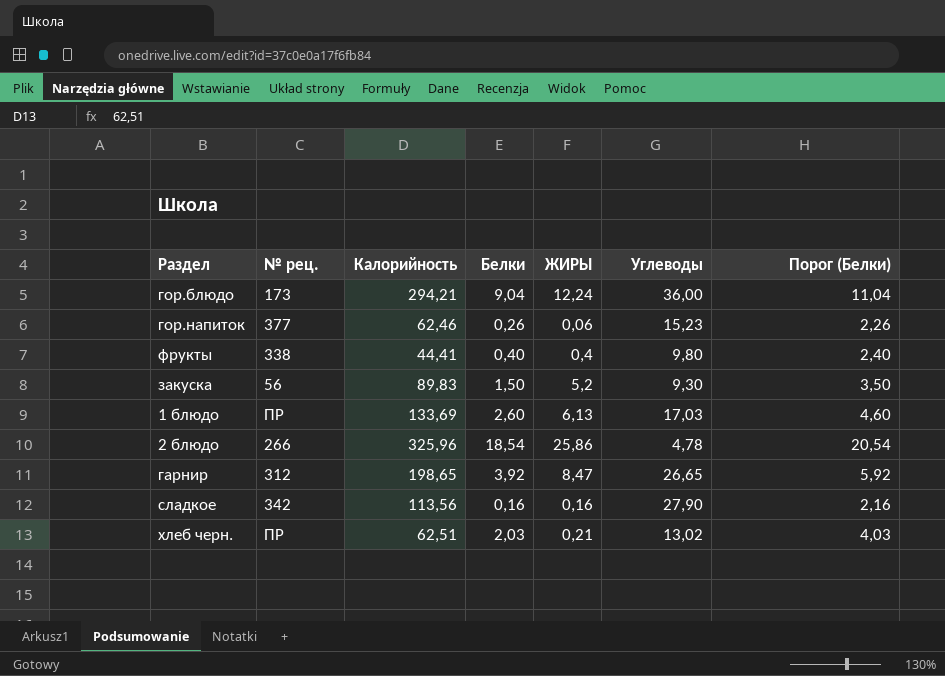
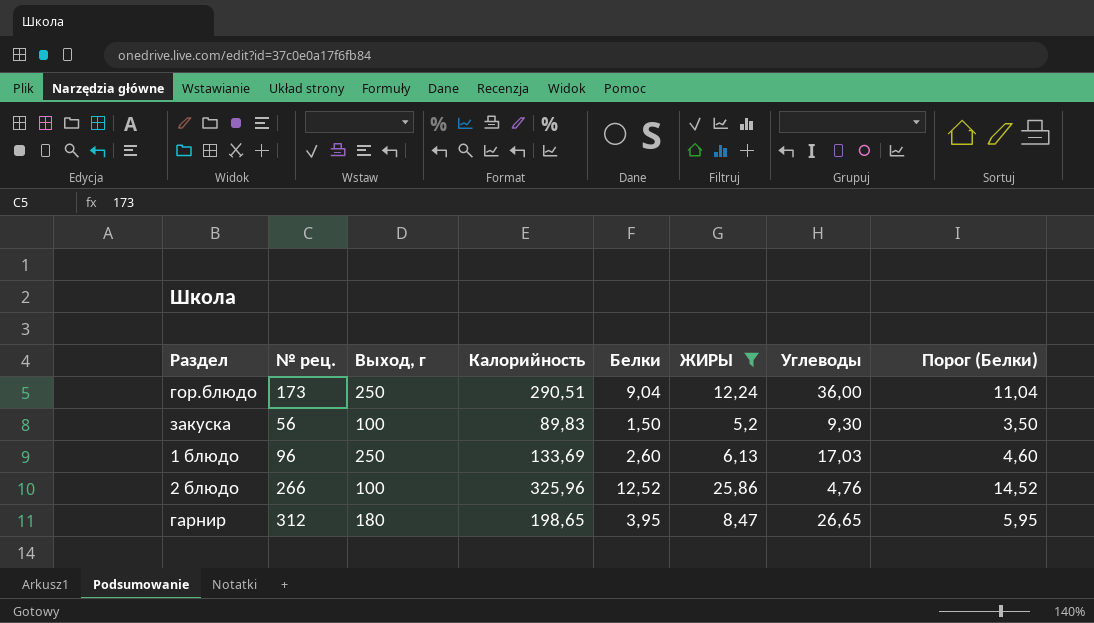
filter: none -> ЖИРЫ >= 5,2
column Выход, г | position: none -> 3
гор.блюдо | Калорийность: 294,21 -> 290,51
1 блюдо | № рец.: ПР -> 96
2 блюдо | Белки: 18,54 -> 12,52
2 блюдо | Углеводы: 4,78 -> 4,76
2 блюдо | Порог (Белки): 20,54 -> 14,52
гарнир | Белки: 3,92 -> 3,95
гарнир | Порог (Белки): 5,92 -> 5,95

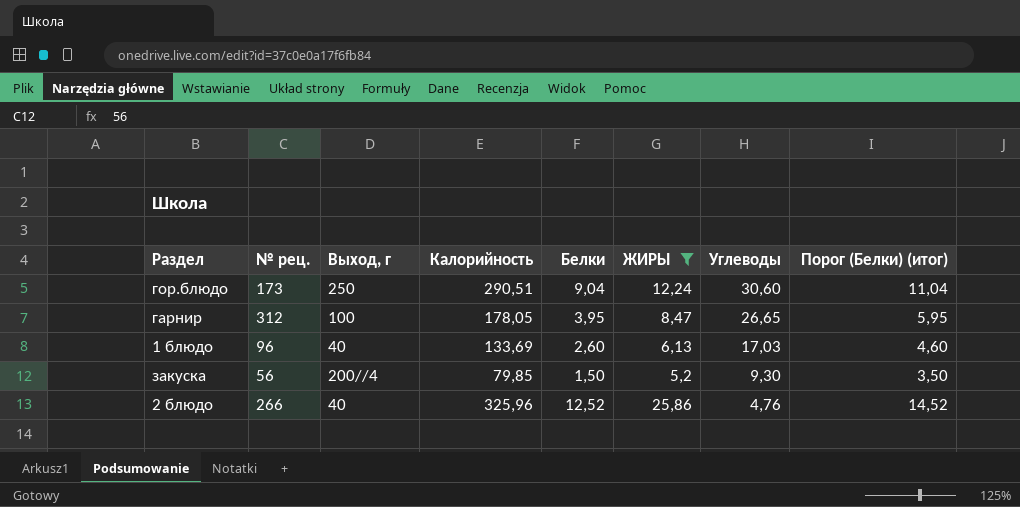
row order: none -> Углеводы descending
column name: Порог (Белки) -> Порог (Белки) (итог)
гор.блюдо | Углеводы: 36,00 -> 30,60
гарнир | Выход, г: 180 -> 100
гарнир | Калорийность: 198,65 -> 178,05
1 блюдо | Выход, г: 250 -> 40
закуска | Выход, г: 100 -> 200//4
закуска | Калорийность: 89,83 -> 79,85
2 блюдо | Выход, г: 100 -> 40

